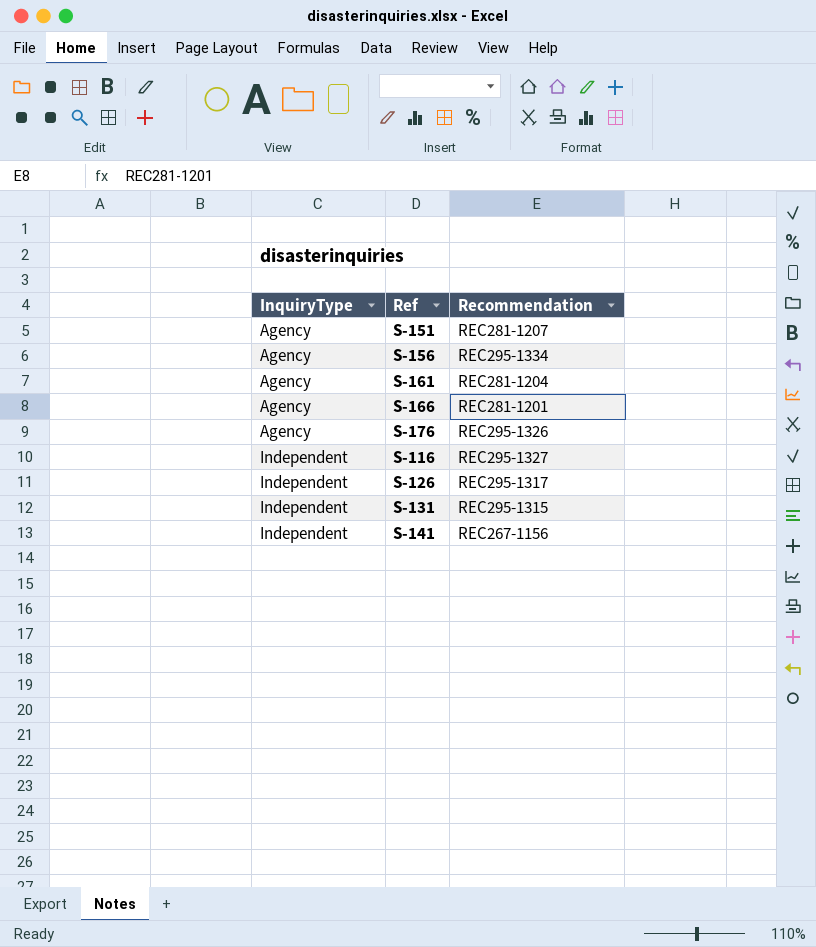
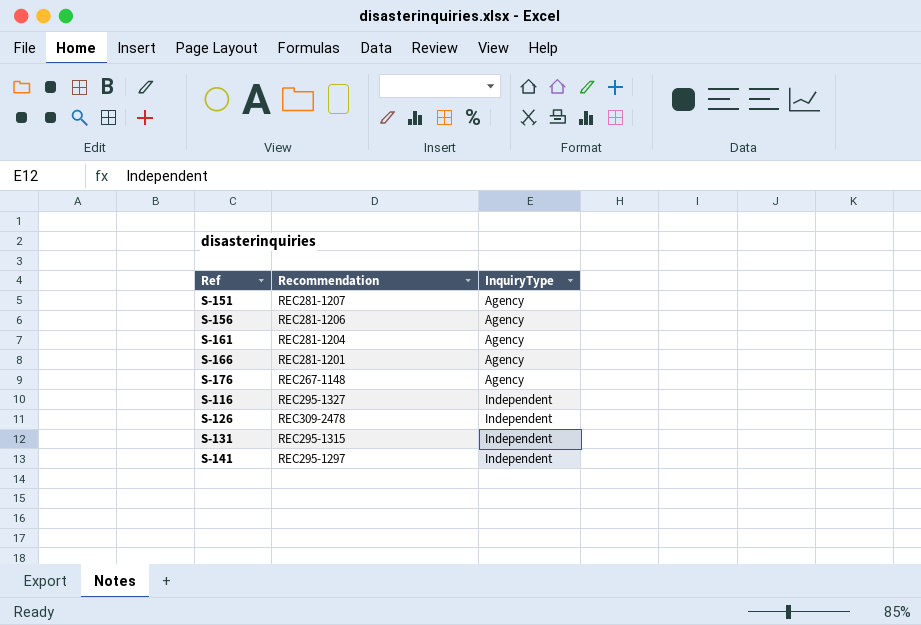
column InquiryType | position: 1 -> 3
S-156 | Recommendation: REC295-1334 -> REC281-1206
S-176 | Recommendation: REC295-1326 -> REC267-1148
S-126 | Recommendation: REC295-1317 -> REC309-2478
S-141 | Recommendation: REC267-1156 -> REC295-1297

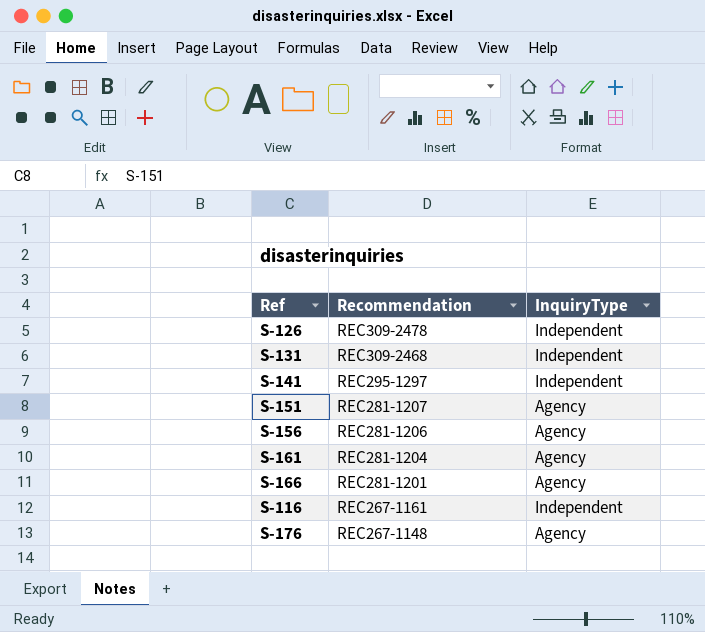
row order: InquiryType ascending -> Recommendation descending
S-131 | Recommendation: REC295-1315 -> REC309-2468
S-116 | Recommendation: REC295-1327 -> REC267-1161

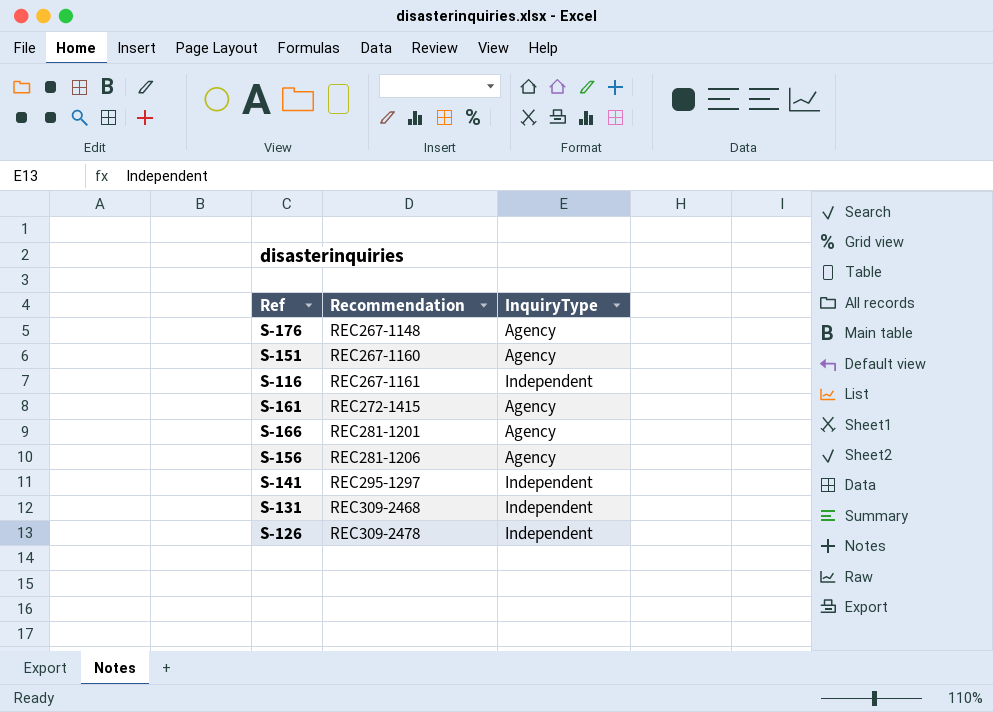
row order: Recommendation descending -> Recommendation ascending
S-151 | Recommendation: REC281-1207 -> REC267-1160
S-161 | Recommendation: REC281-1204 -> REC272-1415

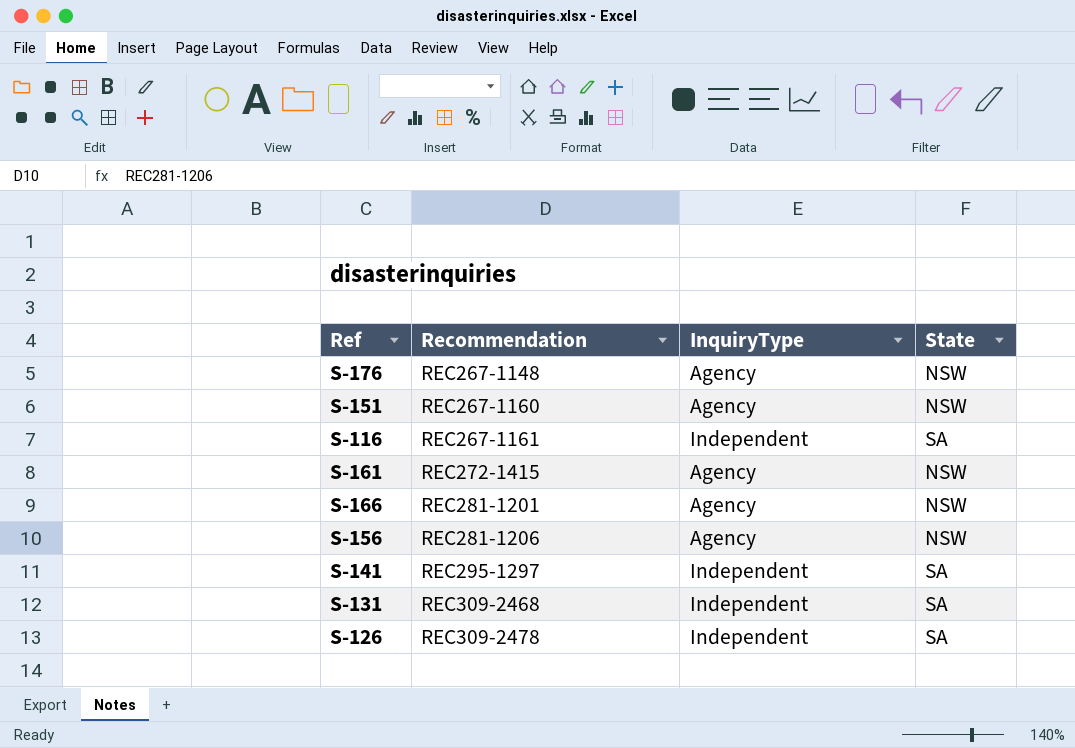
column State | position: none -> 4

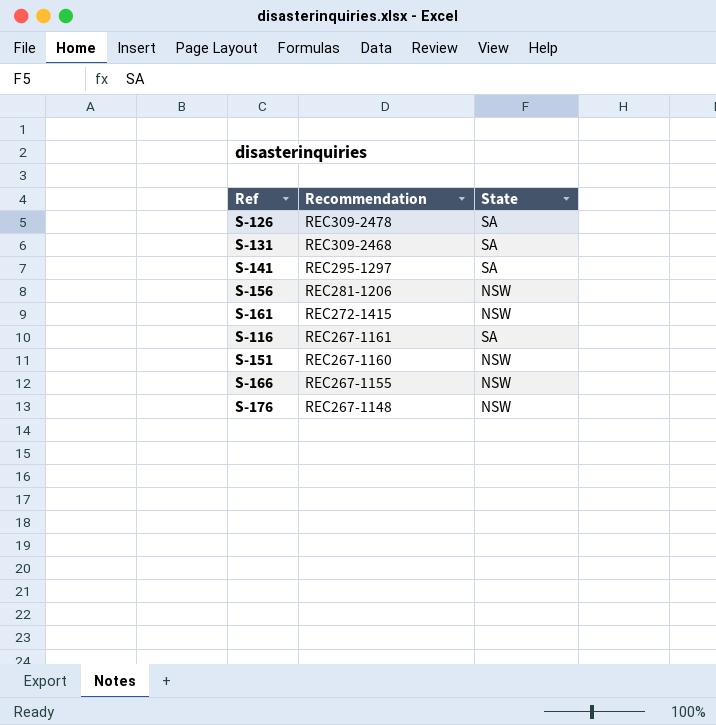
row order: Recommendation ascending -> Recommendation descending
column InquiryType | position: 3 -> none
S-166 | Recommendation: REC281-1201 -> REC267-1155

